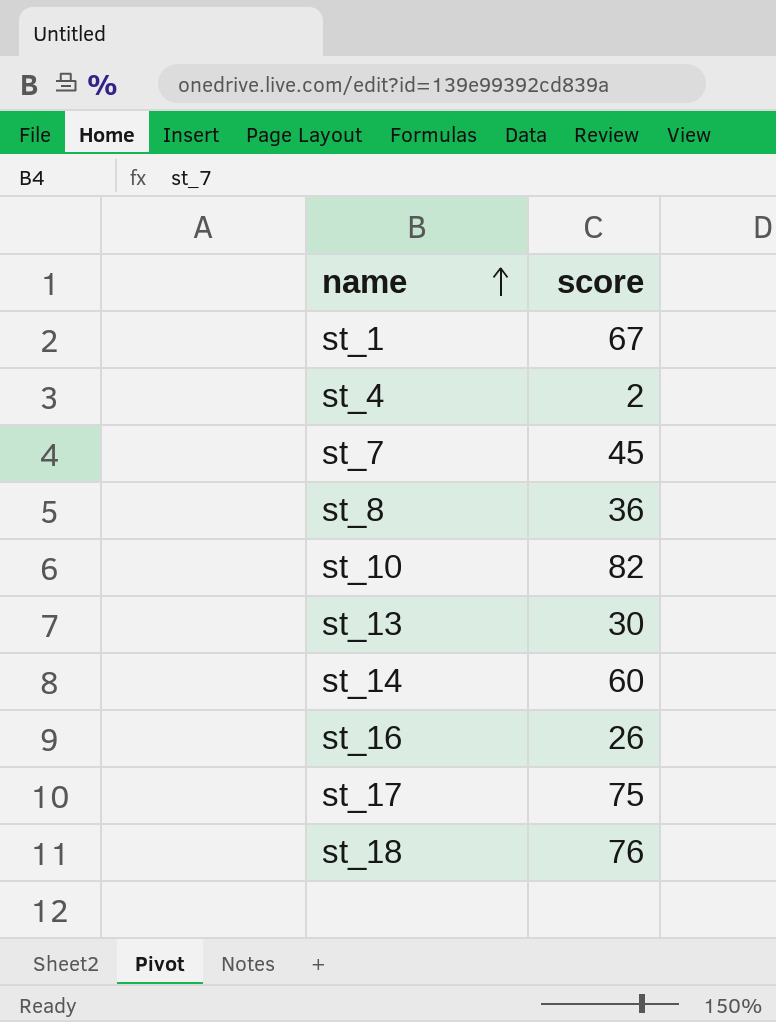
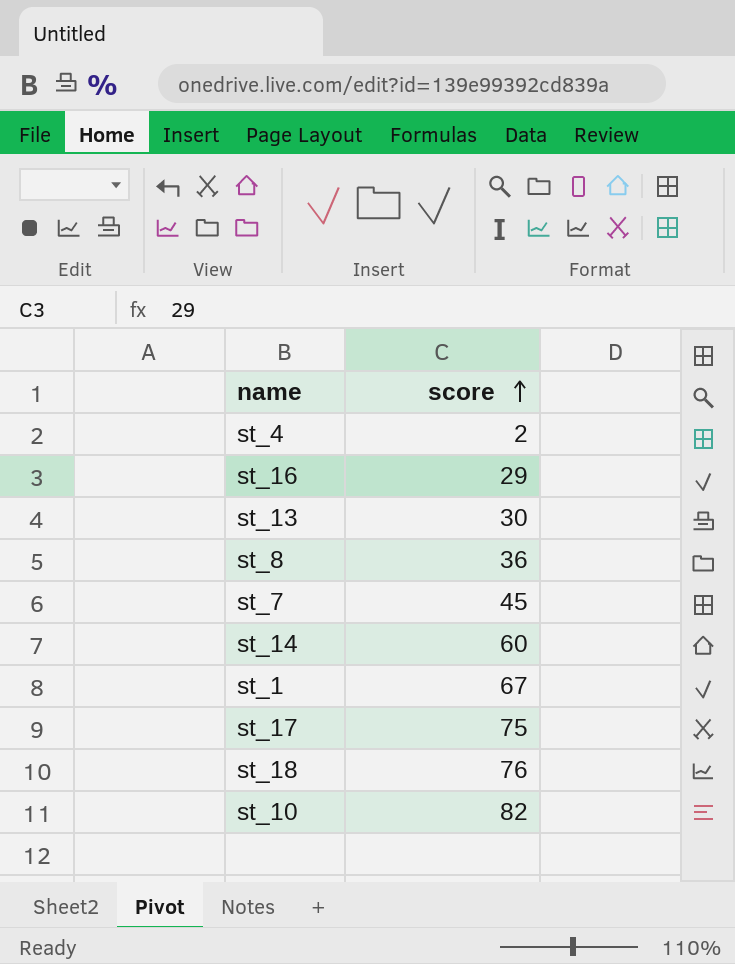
row order: name ascending -> score ascending
st_16 | score: 26 -> 29

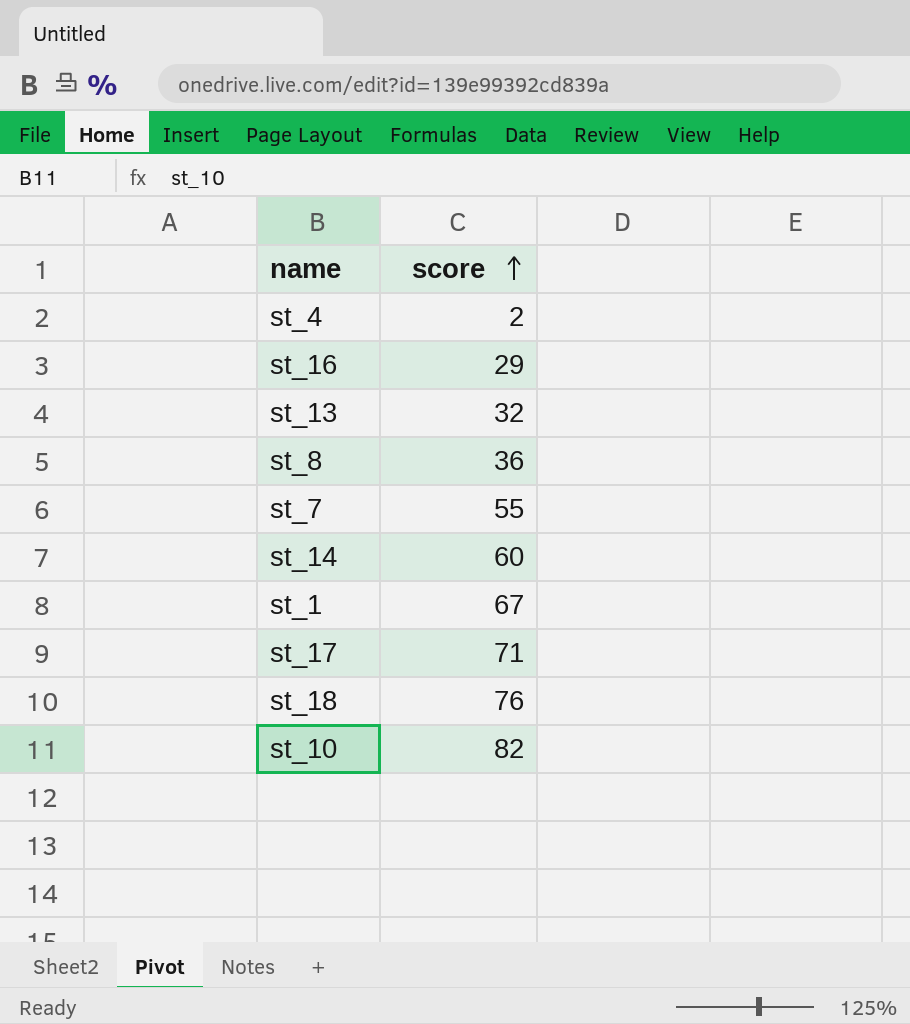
st_13 | score: 30 -> 32
st_7 | score: 45 -> 55
st_17 | score: 75 -> 71

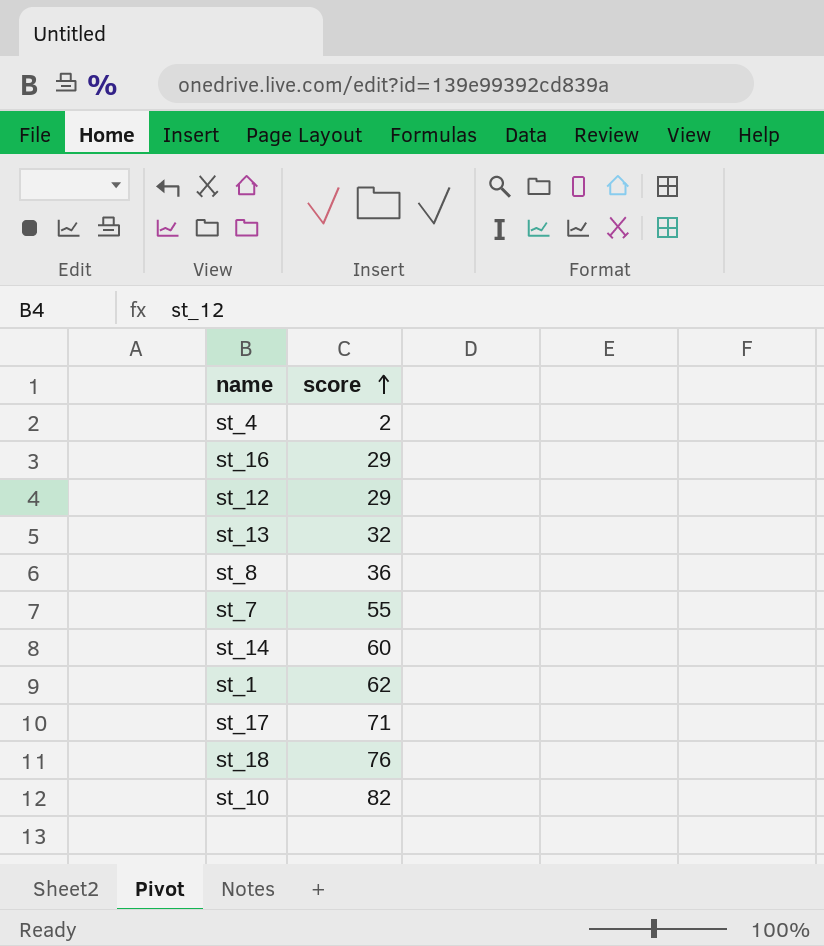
row st_12: none -> 29
st_1 | score: 67 -> 62

